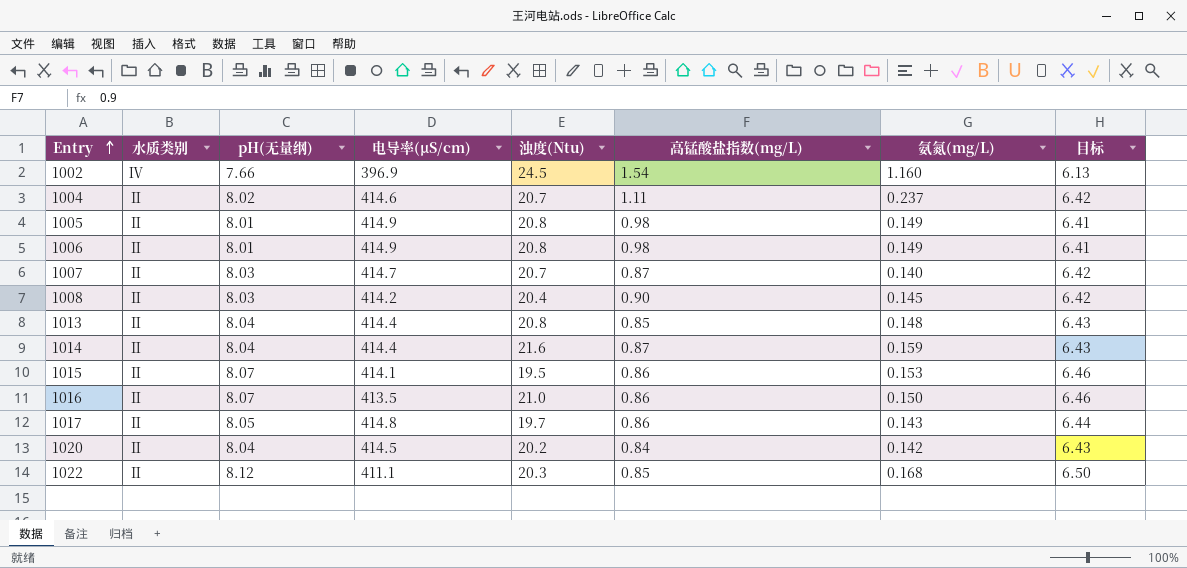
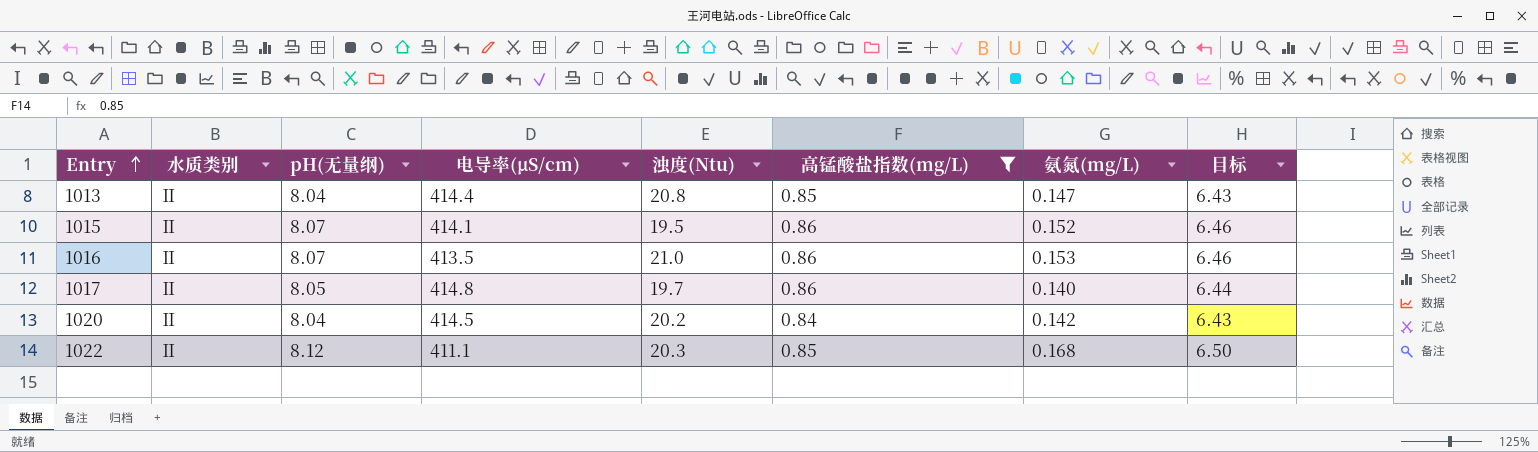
filter: none -> 高锰酸盐指数(mg/L) <= 0.86
1013 | 氨氮(mg/L): 0.148 -> 0.147
1015 | 氨氮(mg/L): 0.153 -> 0.152
1016 | 氨氮(mg/L): 0.150 -> 0.153
1017 | 氨氮(mg/L): 0.143 -> 0.140

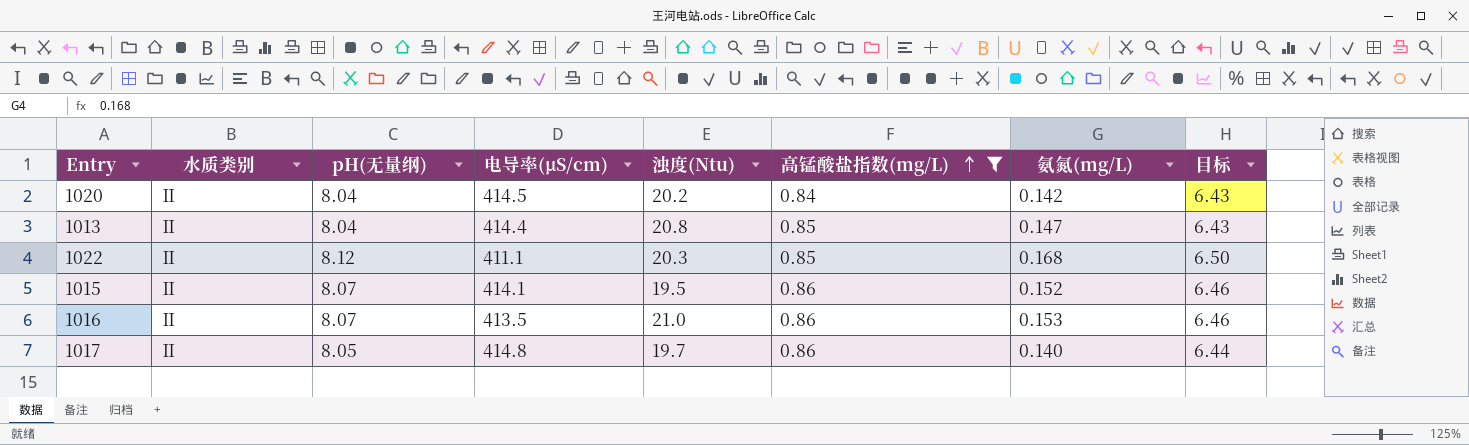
row order: Entry ascending -> 高锰酸盐指数(mg/L) ascending

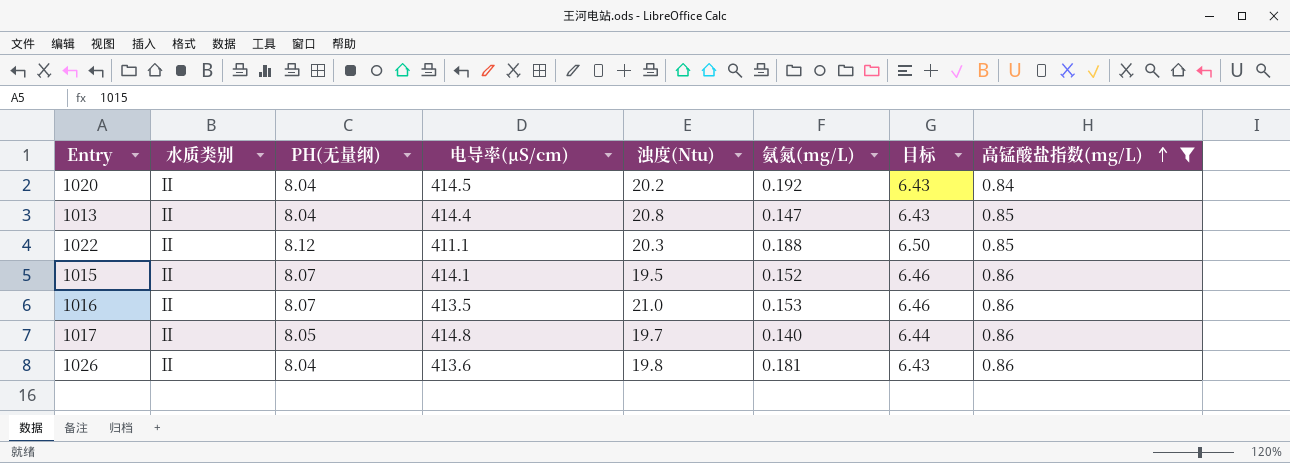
column name: pH(无量纲) -> PH(无量纲)
column 高锰酸盐指数(mg/L) | position: 6 -> 8
1020 | 氨氮(mg/L): 0.142 -> 0.192
1022 | 氨氮(mg/L): 0.168 -> 0.188
row 1026: none -> Ⅱ | 8.04 | 413.6 | 19.8 | 0.181 | 6.43 | 0.86

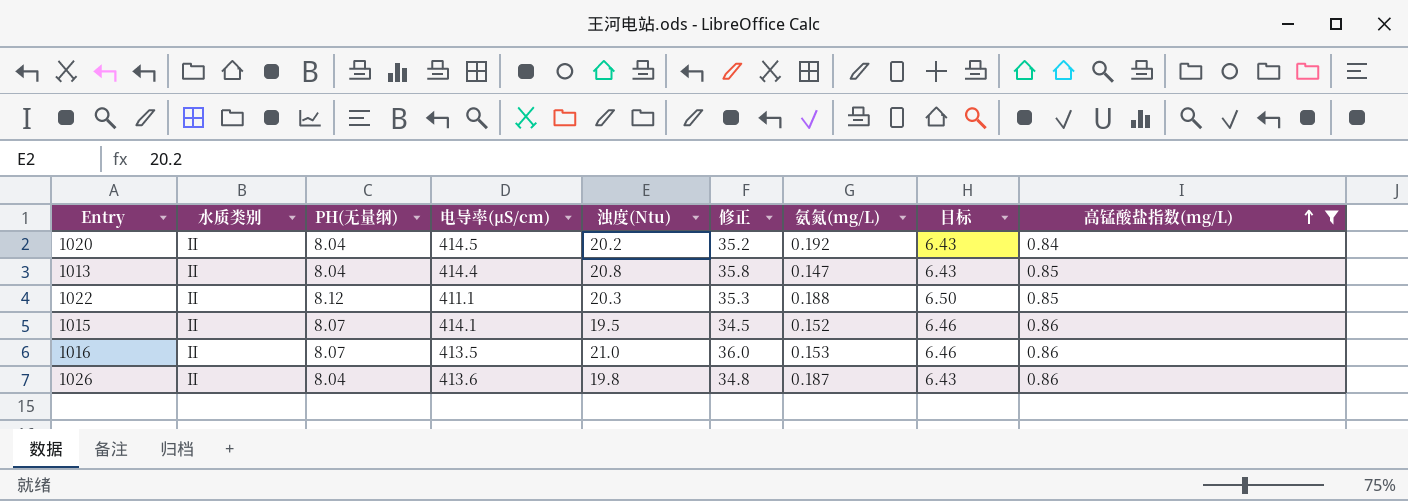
column 修正 | formula: none -> [浊度(Ntu)] + 15
row 1017: Ⅱ | 8.05 | 414.8 | 19.7 | 0.140 | 6.44 | 0.86 -> none
1026 | 氨氮(mg/L): 0.181 -> 0.187

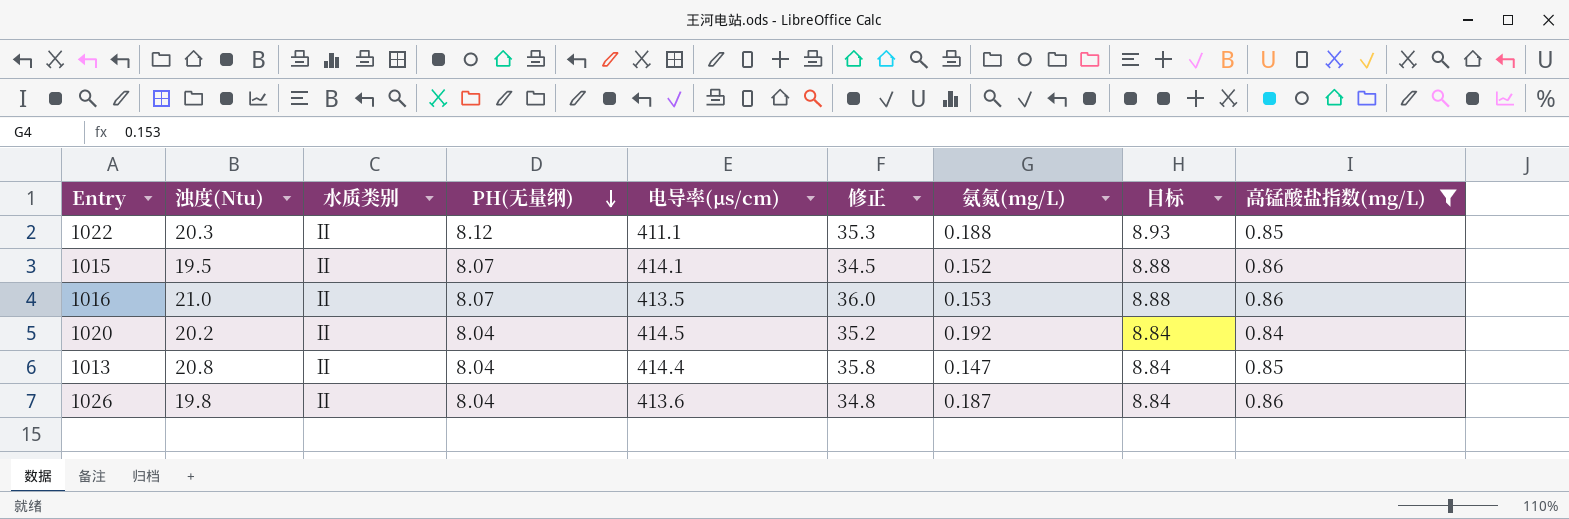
row order: 高锰酸盐指数(mg/L) ascending -> PH(无量纲) descending
column 浊度(Ntu) | position: 5 -> 2
column name: 电导率(μS/cm) -> 电导率(μs/cm)
column 目标 | formula: [PH(无量纲)] * 0.8 -> [PH(无量纲)] * 1.1

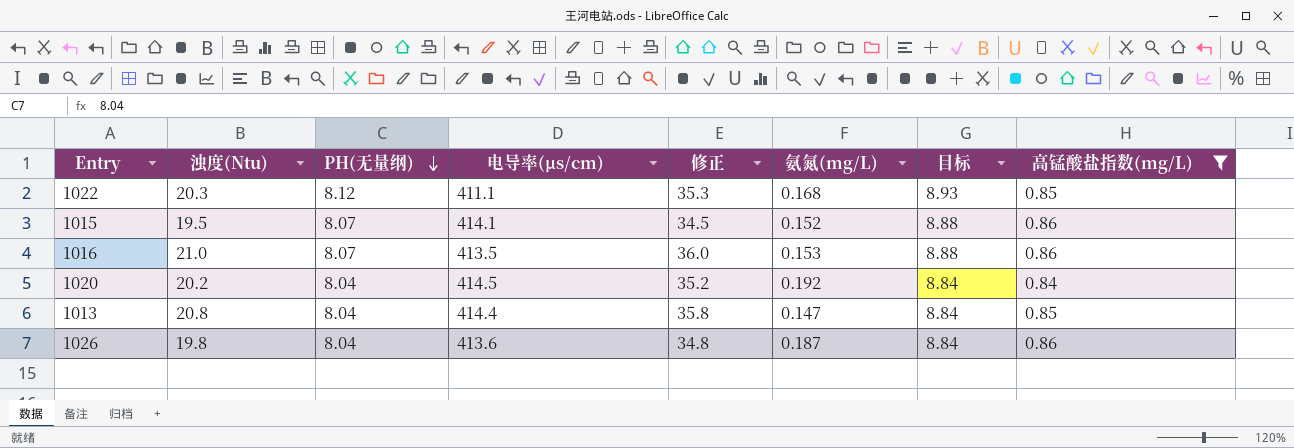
column 水质类别 | position: 3 -> none
1022 | 氨氮(mg/L): 0.188 -> 0.168

